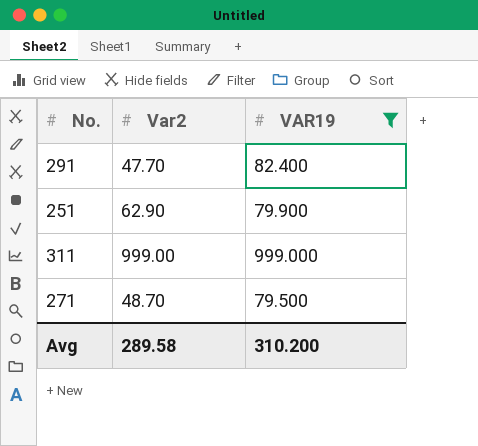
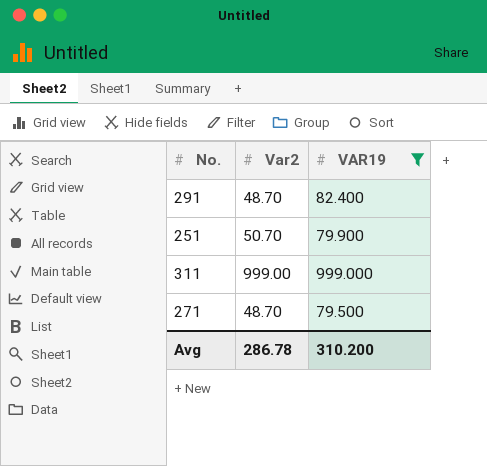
291 | Var2: 47.70 -> 48.70
251 | Var2: 62.90 -> 50.70
Avg | Var2: 289.58 -> 286.78

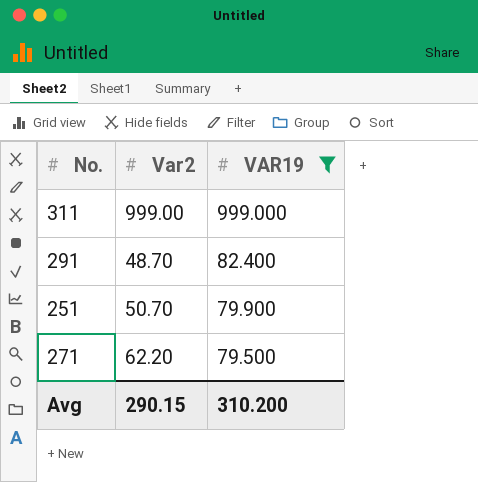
row order: none -> VAR19 descending
271 | Var2: 48.70 -> 62.20
Avg | Var2: 286.78 -> 290.15

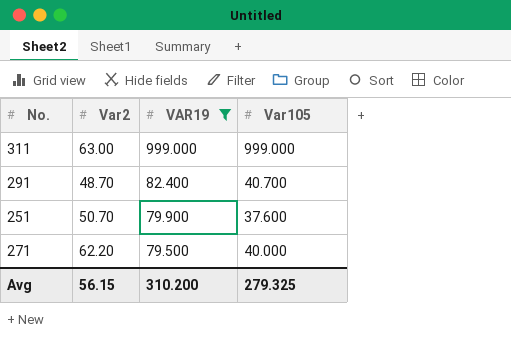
column Var105 | position: none -> 4
311 | Var2: 999.00 -> 63.00
Avg | Var2: 290.15 -> 56.15

